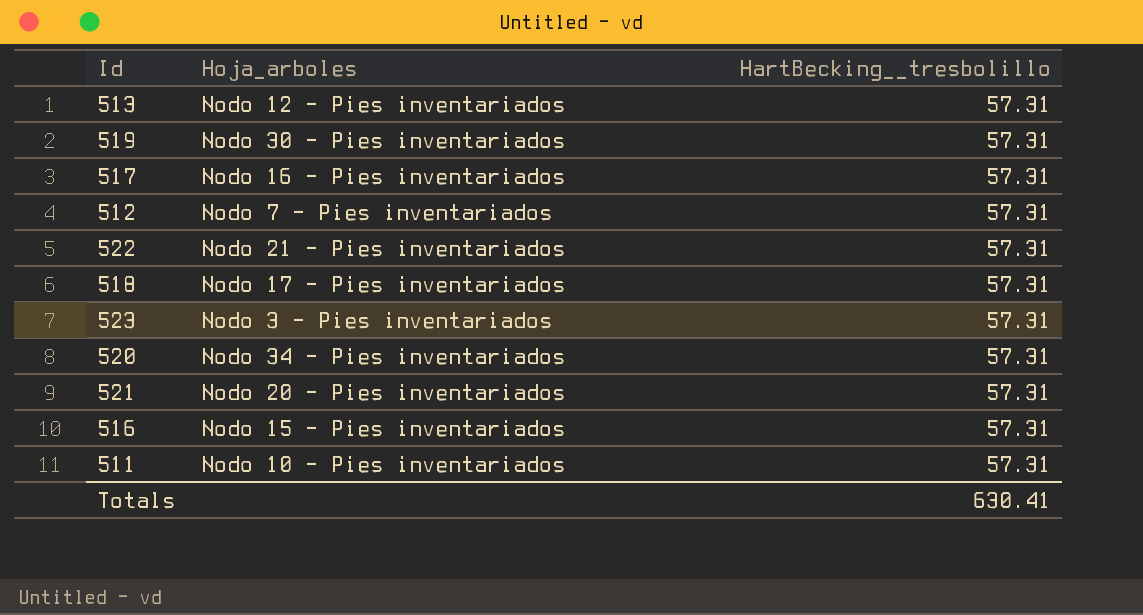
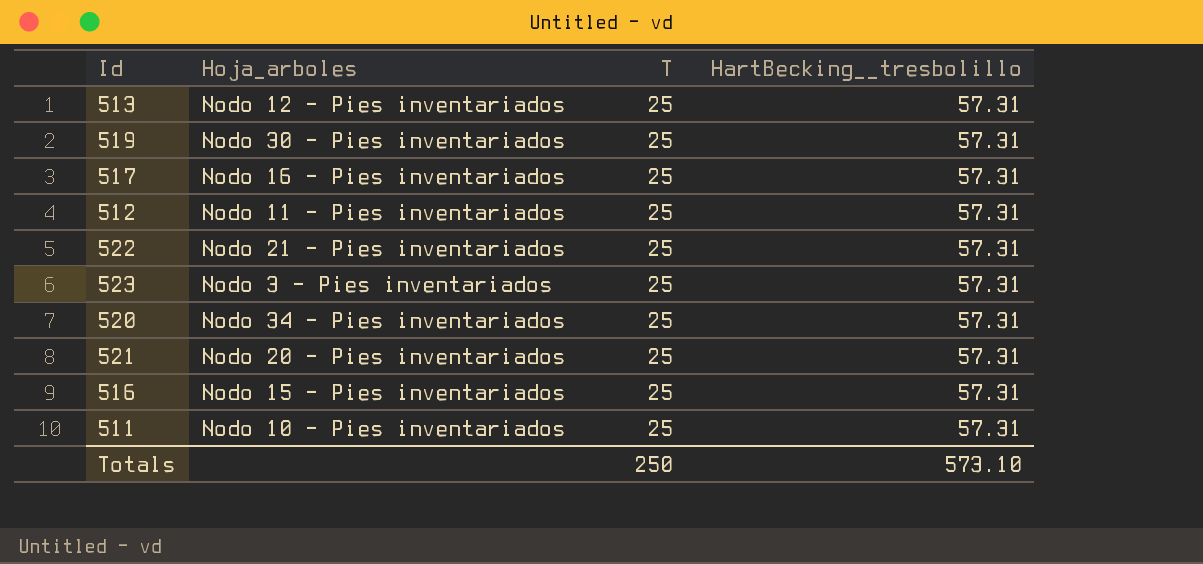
column T | position: none -> 3
row 518: Nodo 17 - Pies inventariados | 57.31 -> none
512 | Hoja_arboles: Nodo 7 - Pies inventariados -> Nodo 11 - Pies inventariados
Totals | HartBecking__tresbolillo: 630.41 -> 573.10

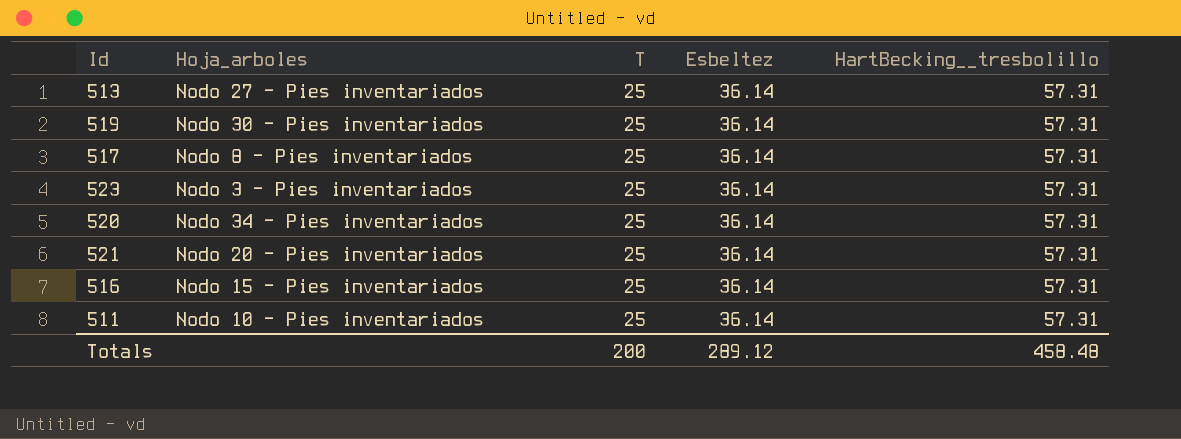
column Esbeltez | position: none -> 4
row 512: Nodo 11 - Pies inventariados | 25 | 57.31 -> none
row 522: Nodo 21 - Pies inventariados | 25 | 57.31 -> none
513 | Hoja_arboles: Nodo 12 - Pies inventariados -> Nodo 27 - Pies inventariados
517 | Hoja_arboles: Nodo 16 - Pies inventariados -> Nodo 8 - Pies inventariados
Totals | T: 250 -> 200
Totals | HartBecking__tresbolillo: 573.10 -> 458.48

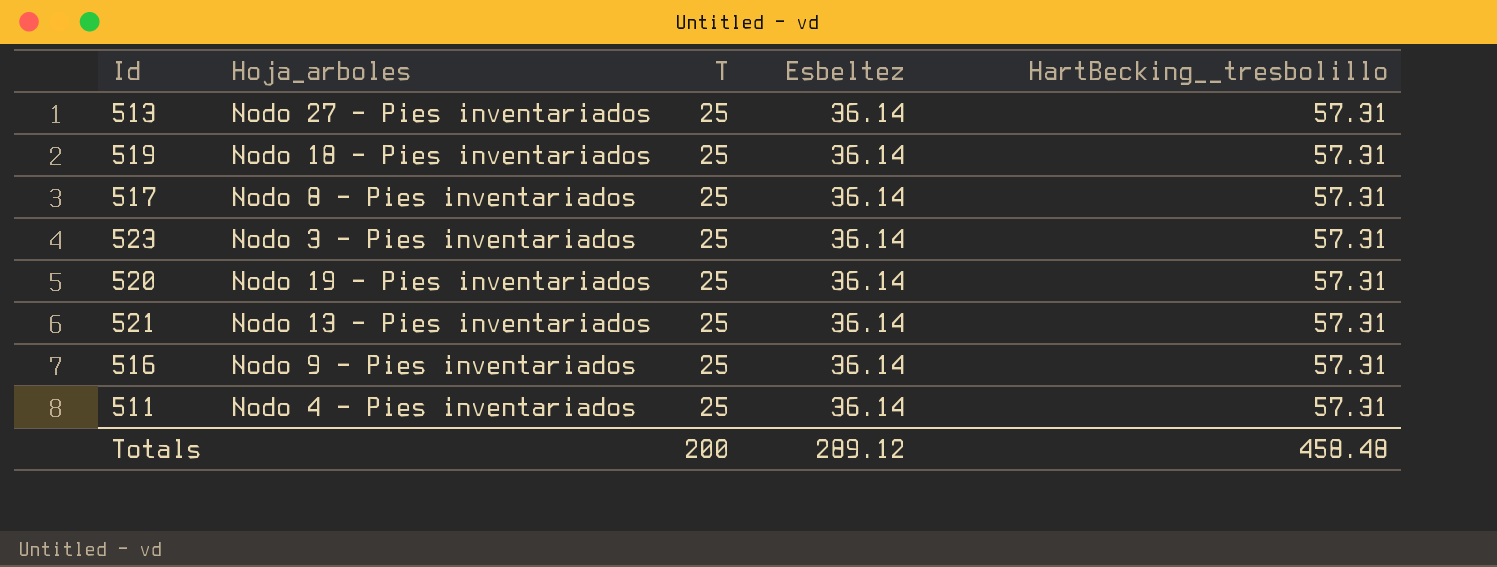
519 | Hoja_arboles: Nodo 30 - Pies inventariados -> Nodo 18 - Pies inventariados
520 | Hoja_arboles: Nodo 34 - Pies inventariados -> Nodo 19 - Pies inventariados
521 | Hoja_arboles: Nodo 20 - Pies inventariados -> Nodo 13 - Pies inventariados
516 | Hoja_arboles: Nodo 15 - Pies inventariados -> Nodo 9 - Pies inventariados
511 | Hoja_arboles: Nodo 10 - Pies inventariados -> Nodo 4 - Pies inventariados

